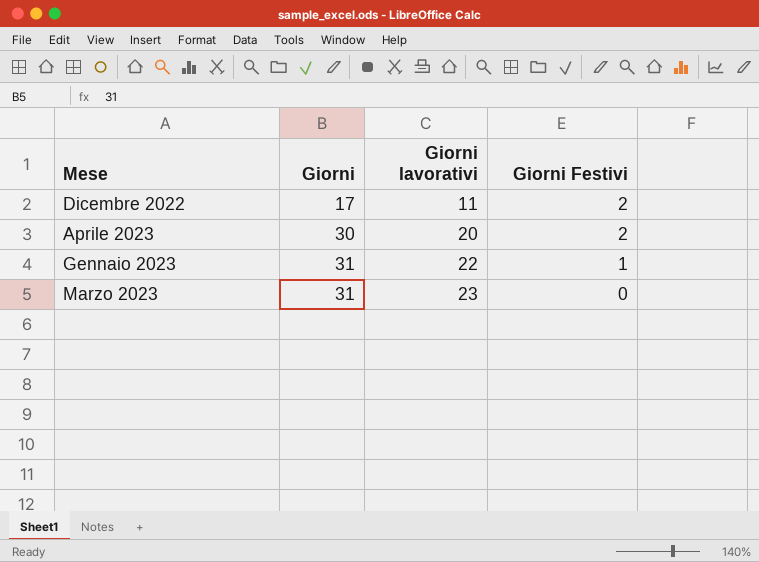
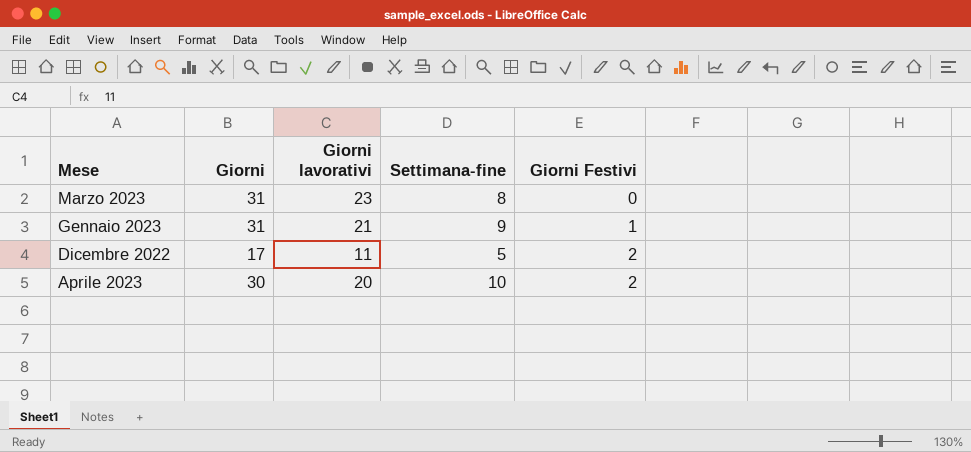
row order: Giorni ascending -> Giorni Festivi ascending
column Settimana-fine | position: none -> 4
Gennaio 2023 | Giorni lavorativi: 22 -> 21

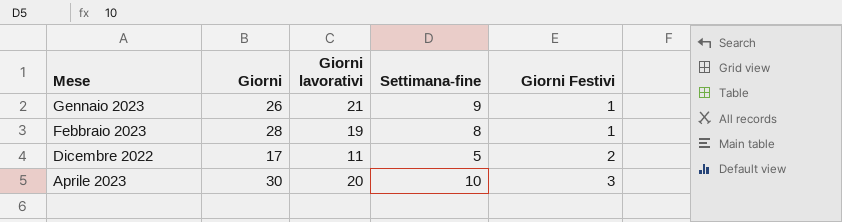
row Marzo 2023: 31 | 23 | 8 | 0 -> none
Gennaio 2023 | Giorni: 31 -> 26
row Febbraio 2023: none -> 28 | 19 | 8 | 1
Aprile 2023 | Giorni Festivi: 2 -> 3

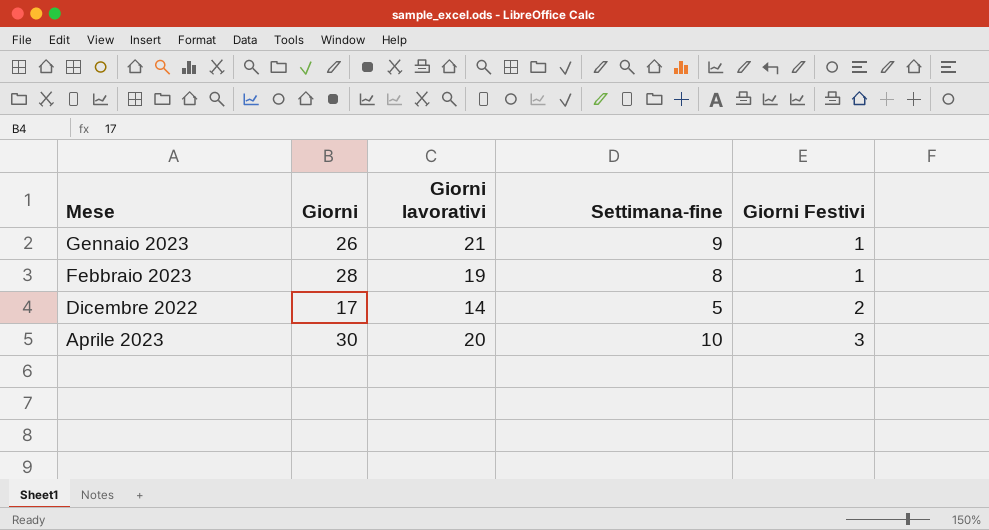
Dicembre 2022 | Giorni lavorativi: 11 -> 14

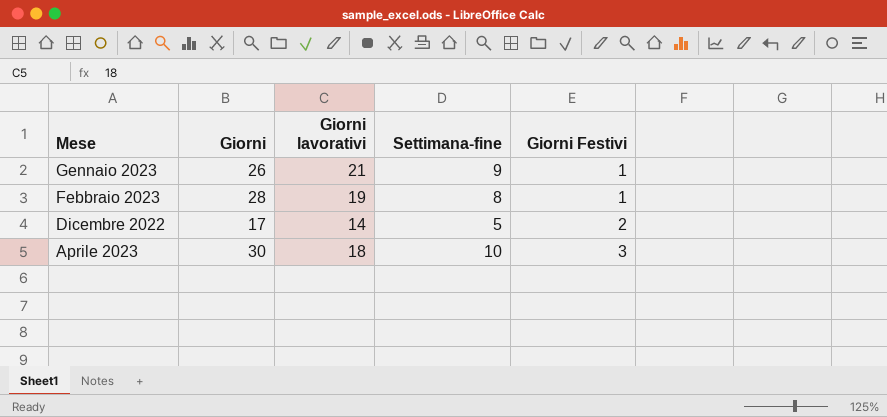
Aprile 2023 | Giorni lavorativi: 20 -> 18

